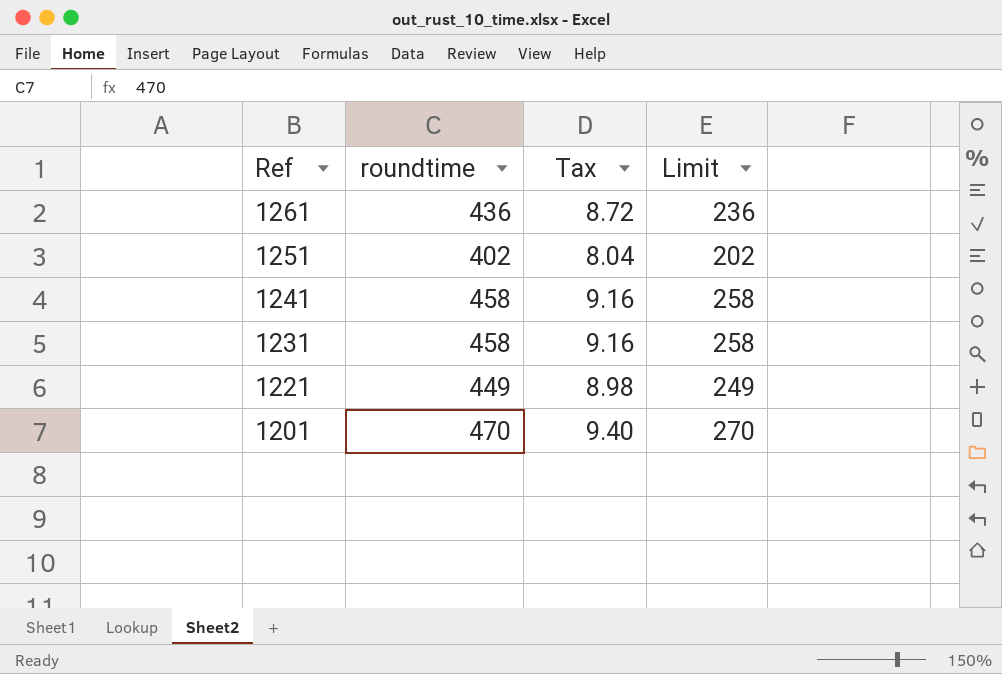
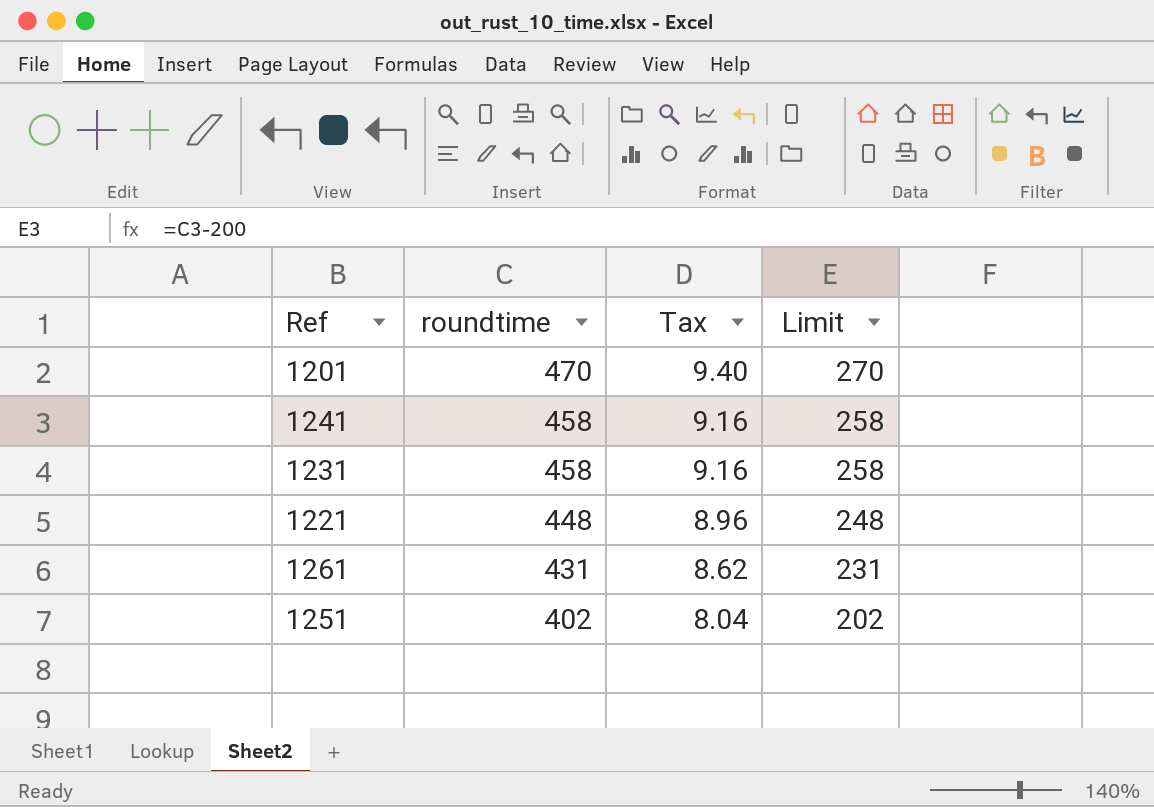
row order: Ref descending -> roundtime descending
1221 | roundtime: 449 -> 448
1221 | Tax: 8.98 -> 8.96
1221 | Limit: 249 -> 248
1261 | roundtime: 436 -> 431
1261 | Tax: 8.72 -> 8.62
1261 | Limit: 236 -> 231

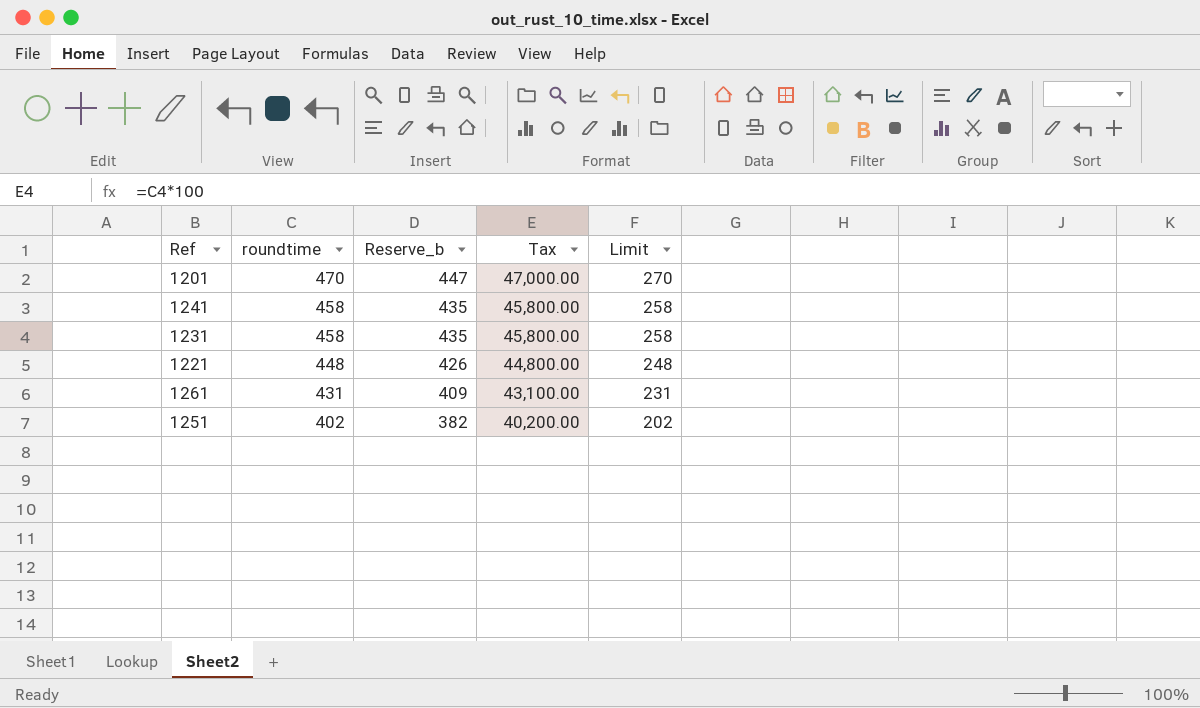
column Reserve_b | formula: none -> [roundtime] * 0.95
column Tax | formula: [roundtime] * 0.02 -> [roundtime] * 100

